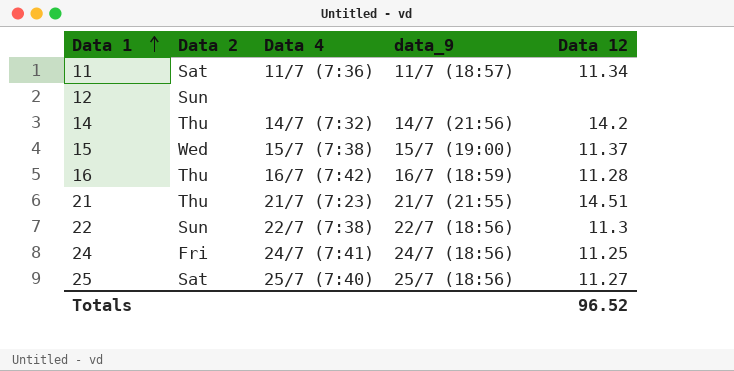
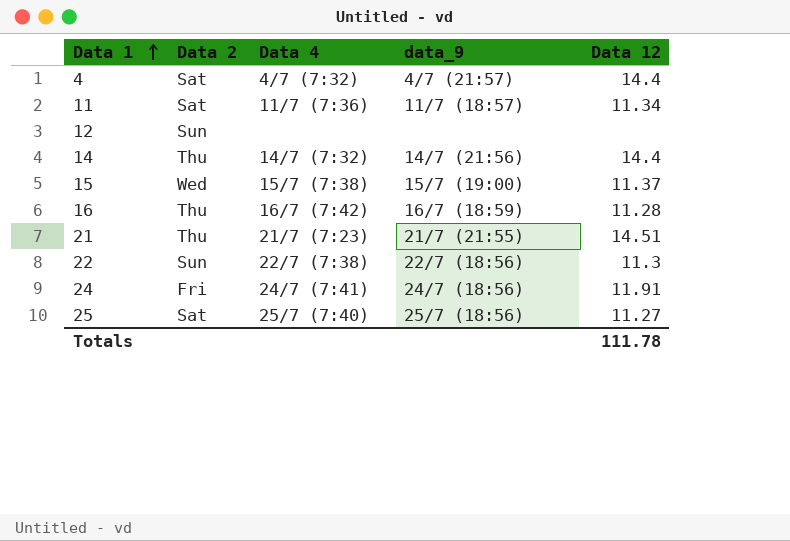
row 4: none -> Sat | 4/7 (7:32) | 4/7 (21:57) | 14.4
14 | Data 12: 14.2 -> 14.4
24 | Data 12: 11.25 -> 11.91
Totals | Data 12: 96.52 -> 111.78

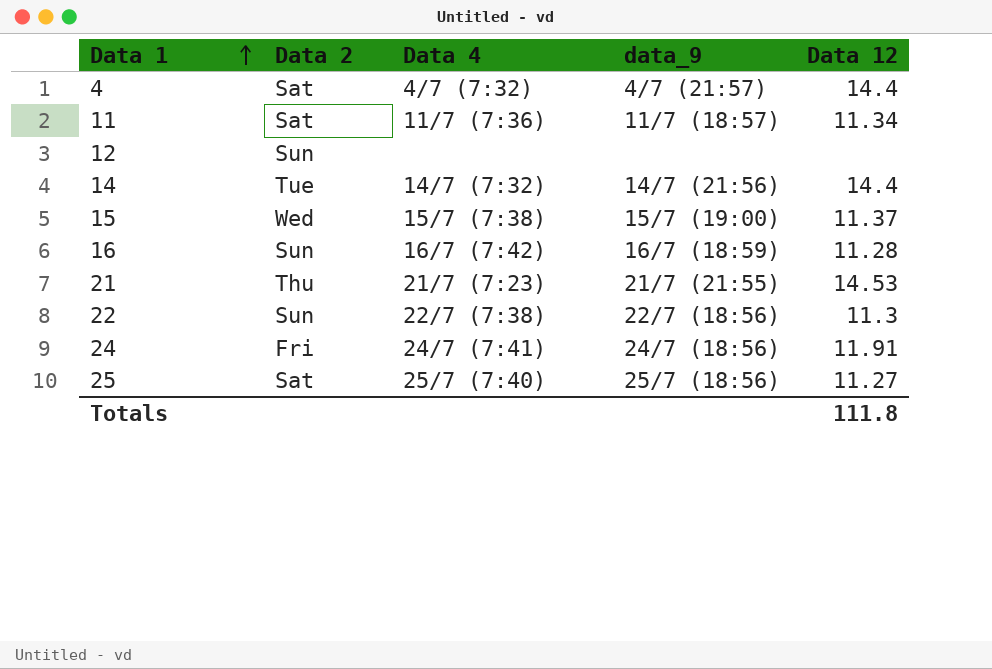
14 | Data 2: Thu -> Tue
16 | Data 2: Thu -> Sun
21 | Data 12: 14.51 -> 14.53
Totals | Data 12: 111.78 -> 111.8

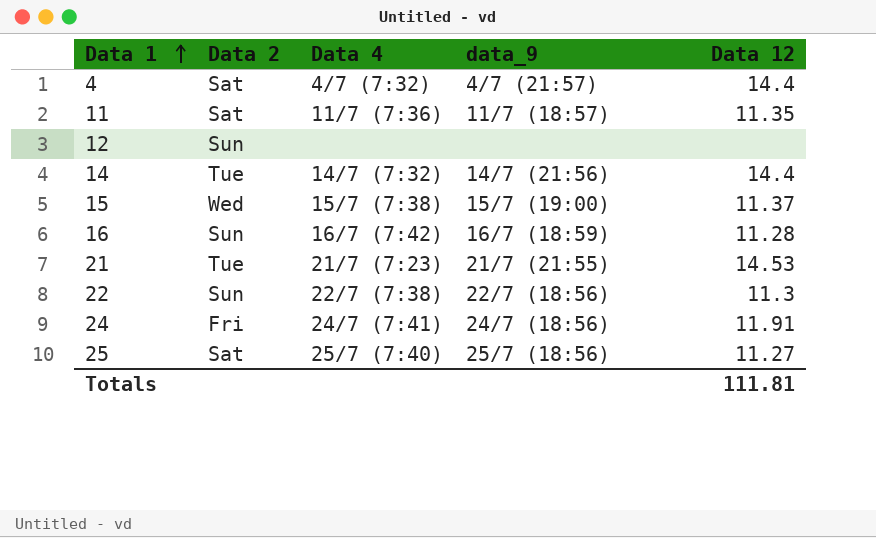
11 | Data 12: 11.34 -> 11.35
21 | Data 2: Thu -> Tue
Totals | Data 12: 111.8 -> 111.81

